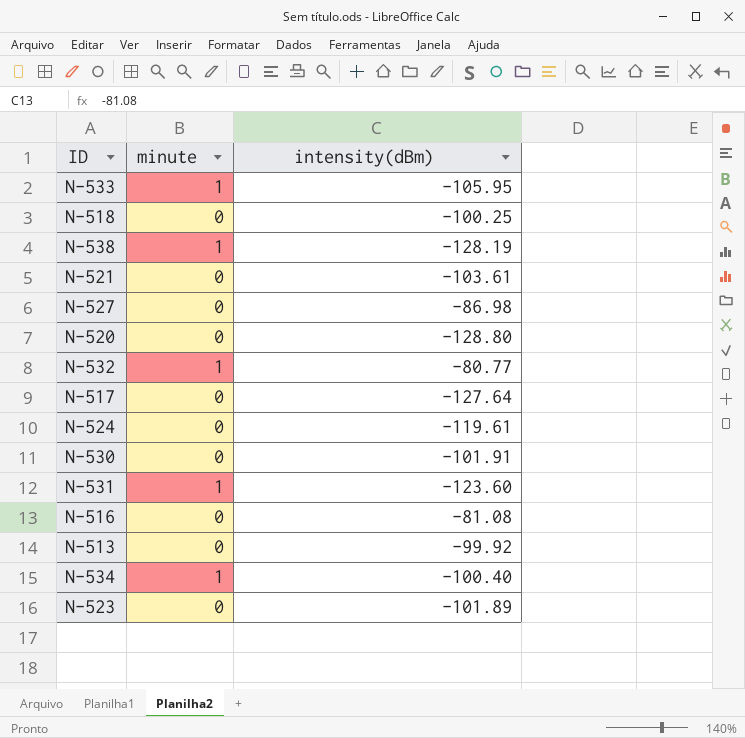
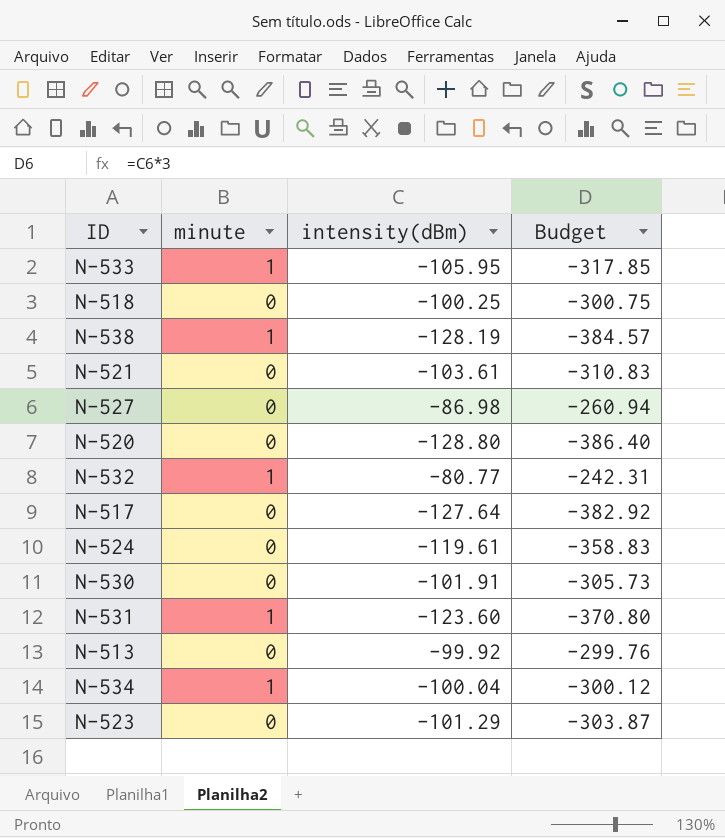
column Budget | formula: none -> [intensity(dBm)] * 3
row N-516: 0 | -81.08 -> none
N-534 | intensity(dBm): -100.40 -> -100.04
N-523 | intensity(dBm): -101.89 -> -101.29

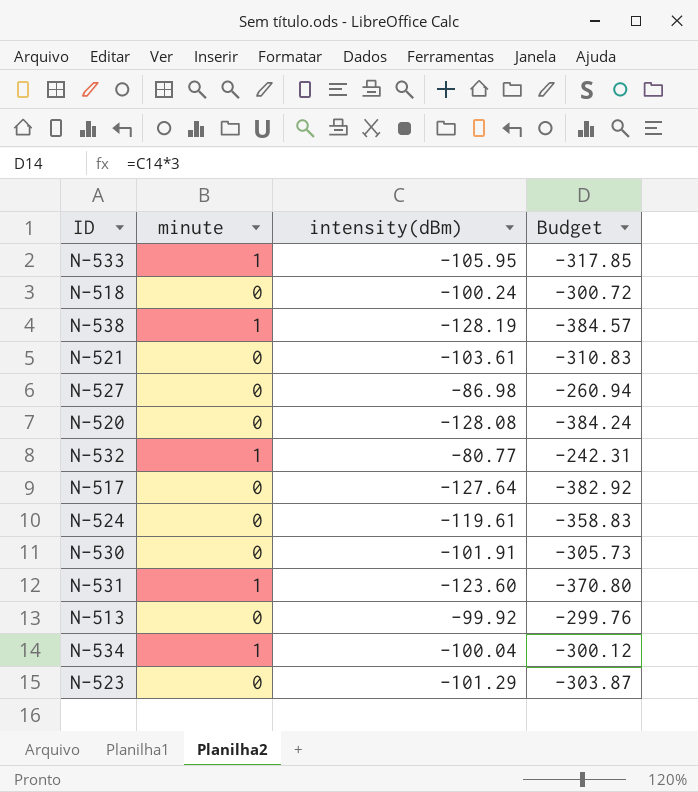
N-518 | intensity(dBm): -100.25 -> -100.24
N-518 | Budget: -300.75 -> -300.72
N-520 | intensity(dBm): -128.80 -> -128.08
N-520 | Budget: -386.40 -> -384.24

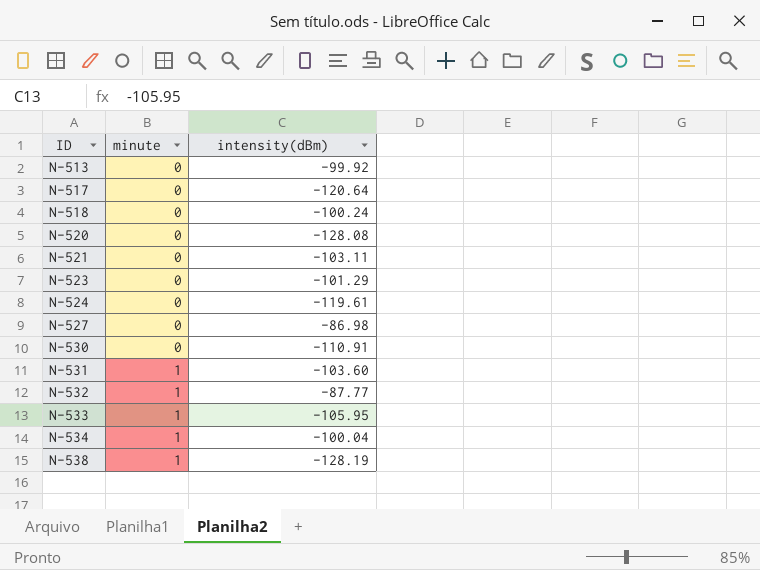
row order: none -> ID ascending
column Budget | formula: [intensity(dBm)] * 3 -> none
N-517 | intensity(dBm): -127.64 -> -120.64
N-521 | intensity(dBm): -103.61 -> -103.11
N-530 | intensity(dBm): -101.91 -> -110.91
N-531 | intensity(dBm): -123.60 -> -103.60
N-532 | intensity(dBm): -80.77 -> -87.77

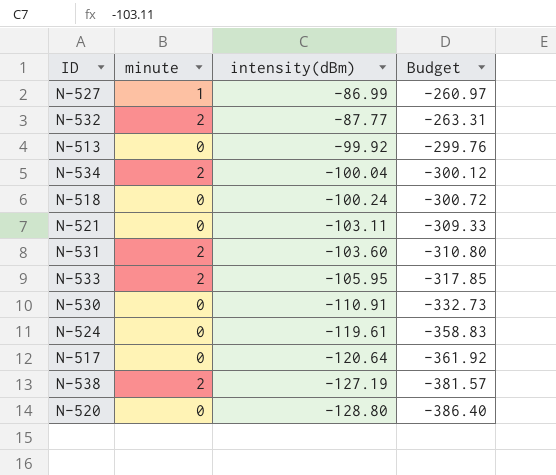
row order: ID ascending -> intensity(dBm) descending
column Budget | formula: none -> [intensity(dBm)] * 3
row N-523: 0 | -101.29 -> none
N-527 | minute: 0 -> 1
N-527 | intensity(dBm): -86.98 -> -86.99
N-532 | minute: 1 -> 2
N-534 | minute: 1 -> 2
N-531 | minute: 1 -> 2
N-533 | minute: 1 -> 2
N-538 | minute: 1 -> 2
N-538 | intensity(dBm): -128.19 -> -127.19
N-520 | intensity(dBm): -128.08 -> -128.80

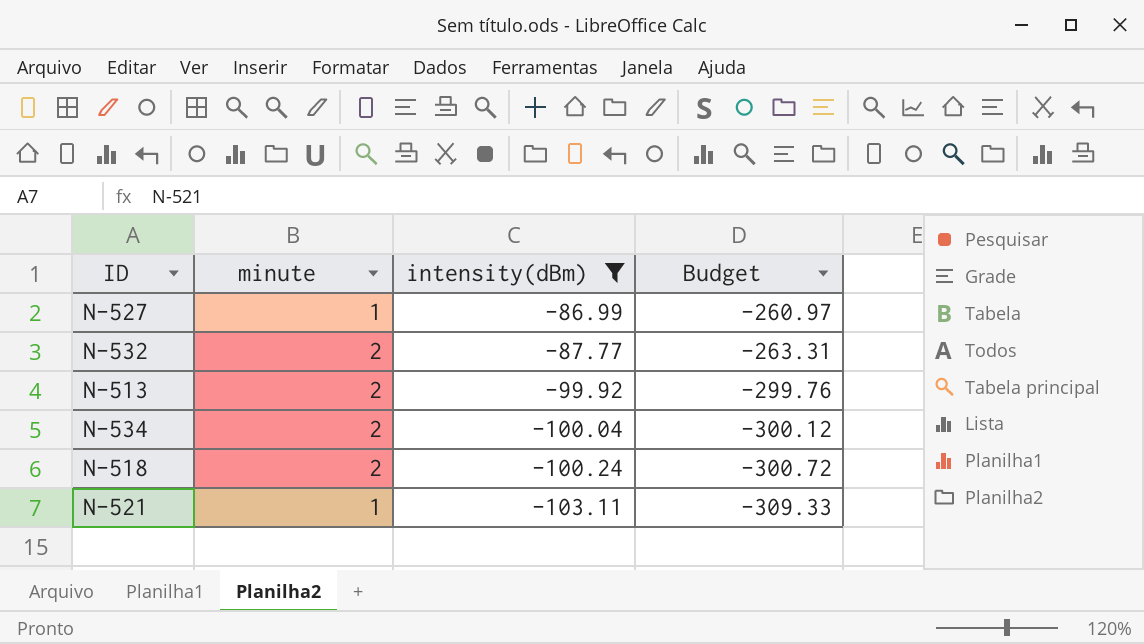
filter: none -> intensity(dBm) >= -103.11
N-513 | minute: 0 -> 2
N-518 | minute: 0 -> 2
N-521 | minute: 0 -> 1

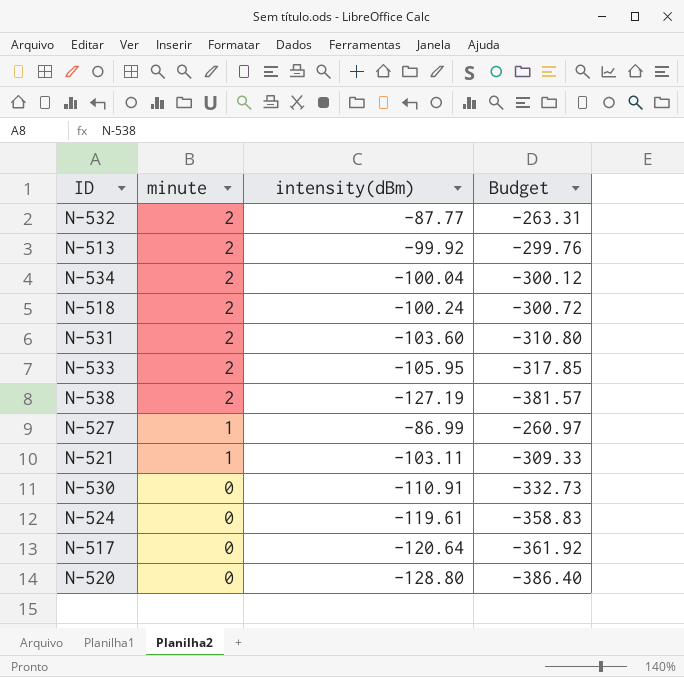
filter: intensity(dBm) >= -103.11 -> none
row order: intensity(dBm) descending -> minute descending

